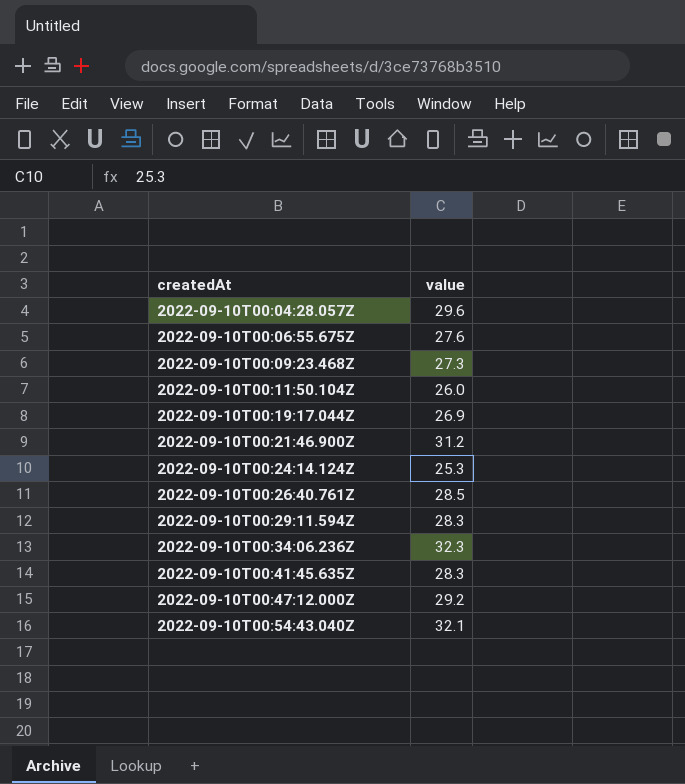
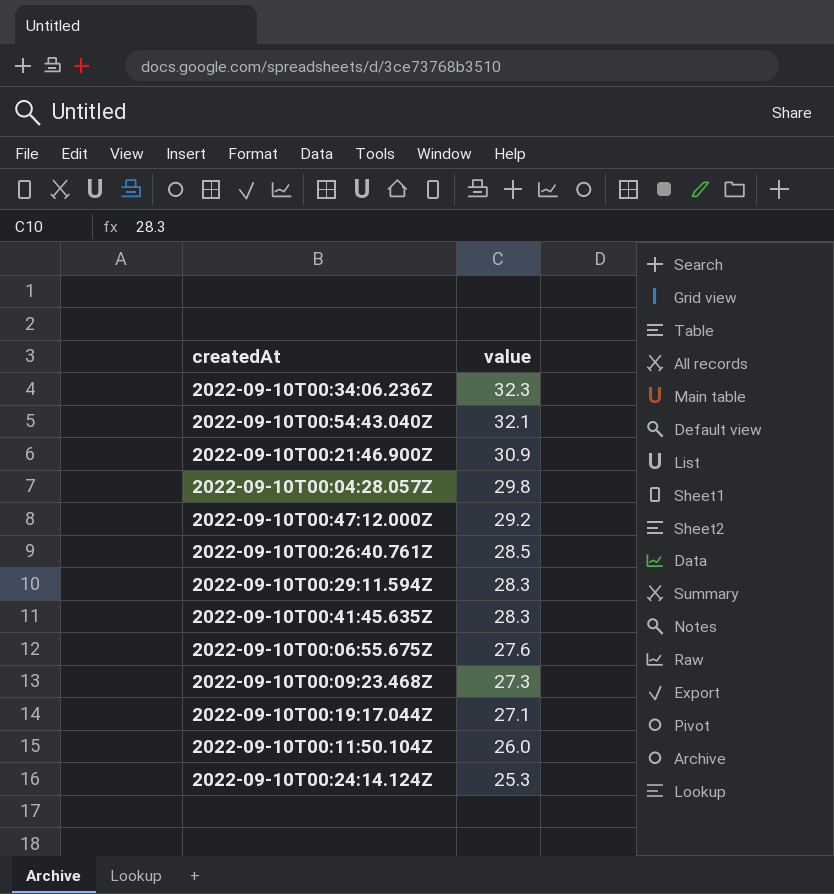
row order: createdAt ascending -> value descending
2022-09-10T00:21:46.900Z | value: 31.2 -> 30.9
2022-09-10T00:04:28.057Z | value: 29.6 -> 29.8
2022-09-10T00:19:17.044Z | value: 26.9 -> 27.1

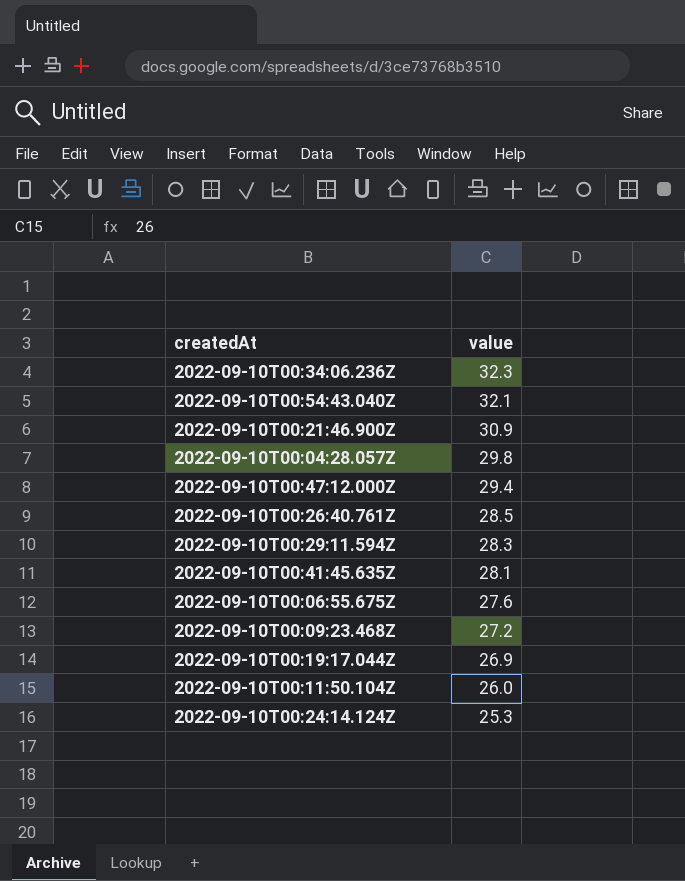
2022-09-10T00:47:12.000Z | value: 29.2 -> 29.4
2022-09-10T00:41:45.635Z | value: 28.3 -> 28.1
2022-09-10T00:09:23.468Z | value: 27.3 -> 27.2
2022-09-10T00:19:17.044Z | value: 27.1 -> 26.9

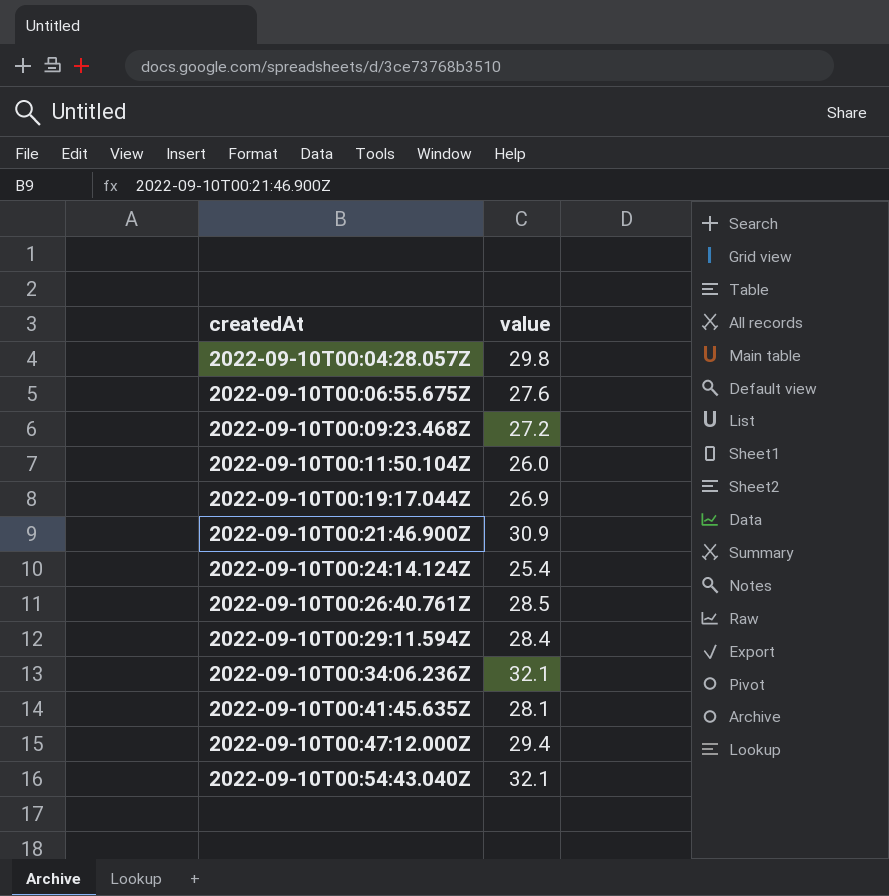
row order: value descending -> createdAt ascending
2022-09-10T00:24:14.124Z | value: 25.3 -> 25.4
2022-09-10T00:29:11.594Z | value: 28.3 -> 28.4
2022-09-10T00:34:06.236Z | value: 32.3 -> 32.1

